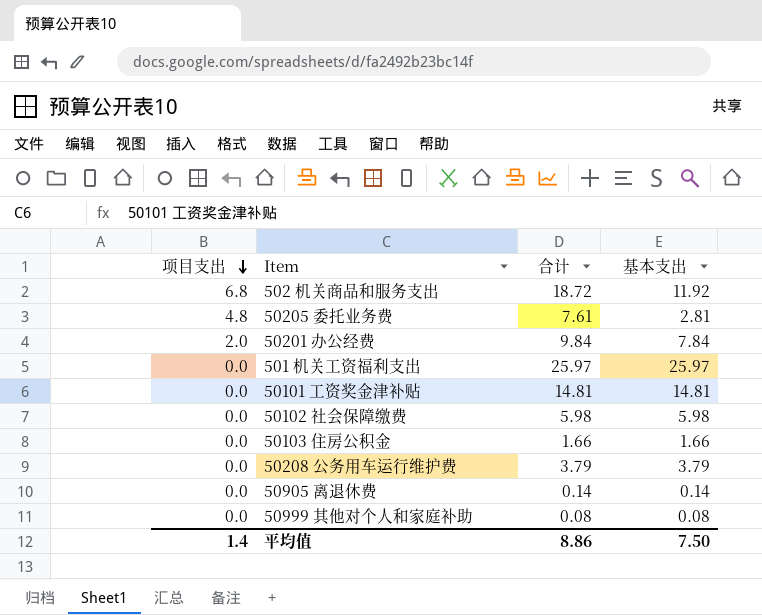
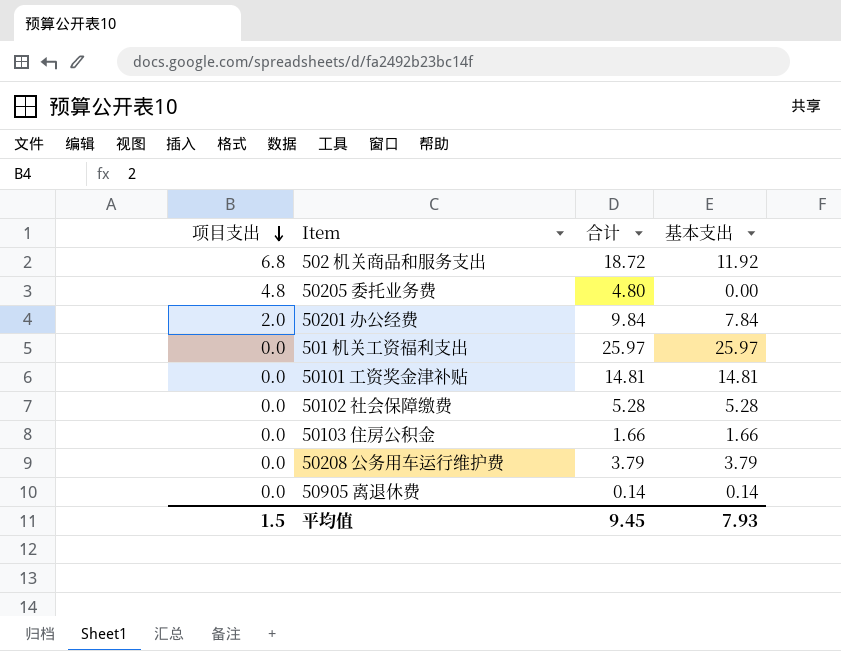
row 50999 其他对个人和家庭补助: 0.0 | 0.08 | 0.08 -> none
50205 委托业务费 | 合计: 7.61 -> 4.80
50205 委托业务费 | 基本支出: 2.81 -> 0.00
50102 社会保障缴费 | 合计: 5.98 -> 5.28
50102 社会保障缴费 | 基本支出: 5.98 -> 5.28
平均值 | 项目支出: 1.4 -> 1.5
平均值 | 合计: 8.86 -> 9.45
平均值 | 基本支出: 7.50 -> 7.93

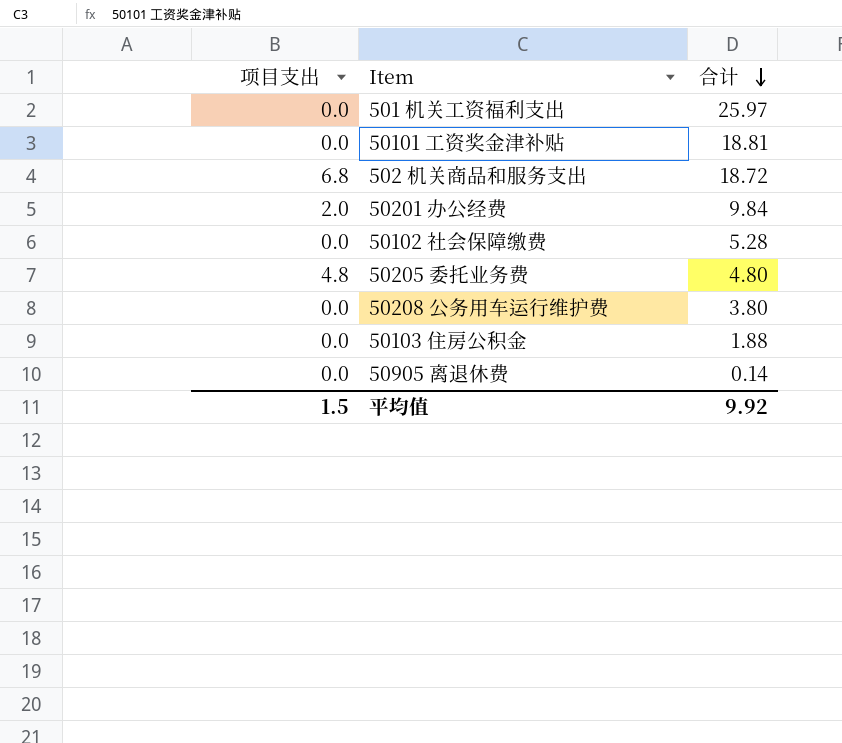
row order: 项目支出 descending -> 合计 descending
column 基本支出 | formula: [合计] - [项目支出] -> none
50101 工资奖金津补贴 | 合计: 14.81 -> 18.81
50208 公务用车运行维护费 | 合计: 3.79 -> 3.80
50103 住房公积金 | 合计: 1.66 -> 1.88
平均值 | 合计: 9.45 -> 9.92

